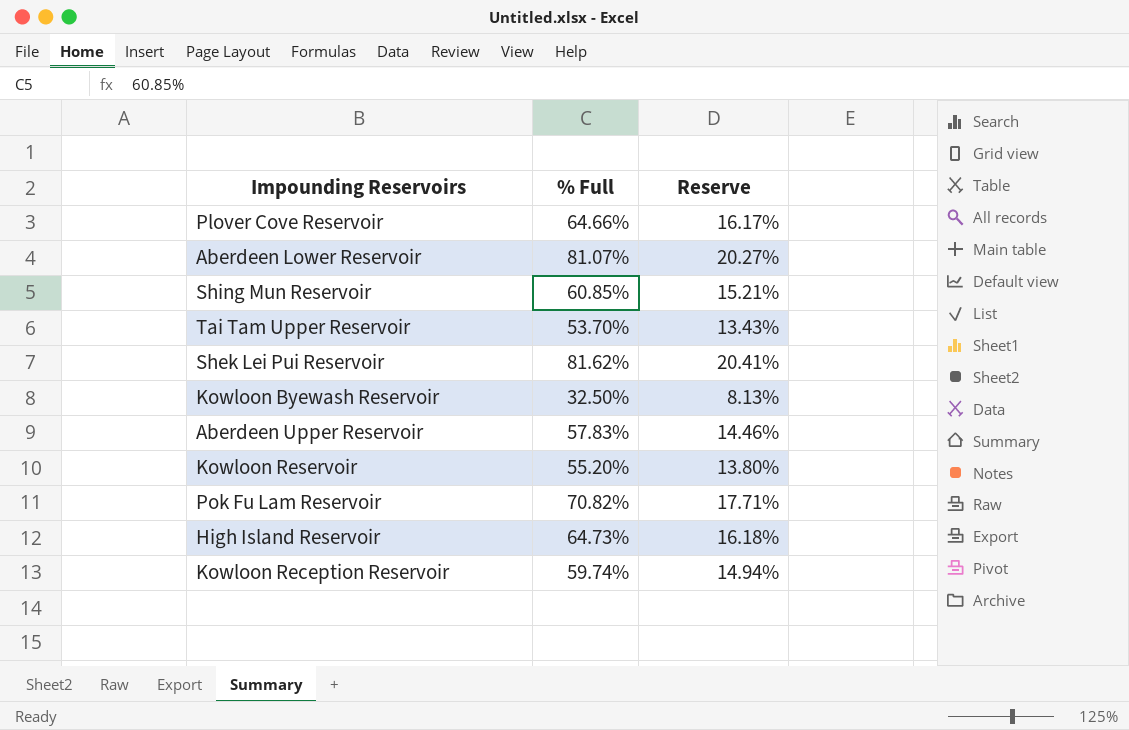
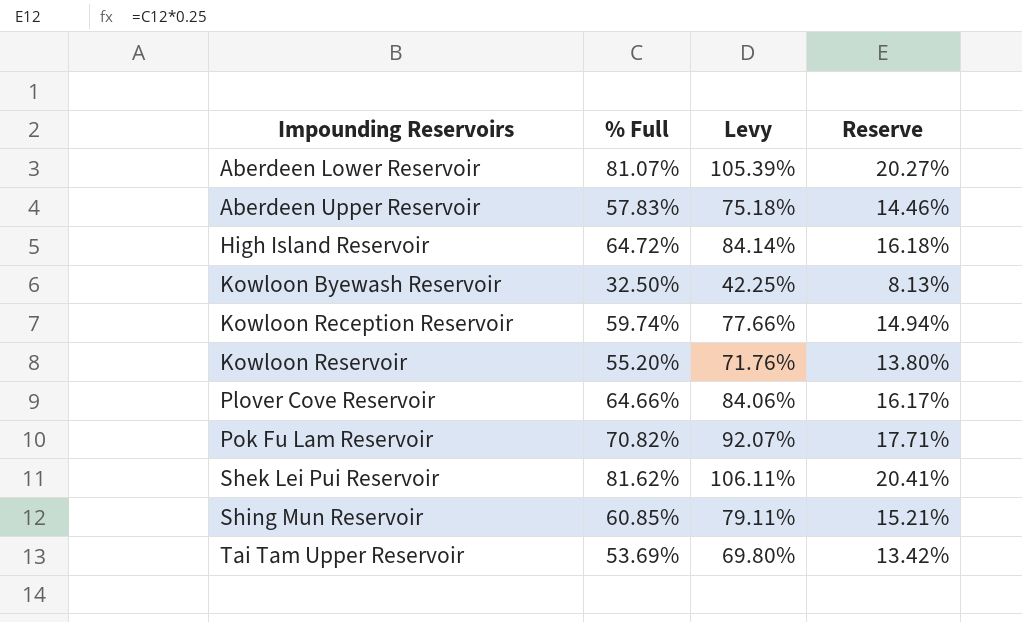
row order: none -> Impounding Reservoirs ascending
column Levy | formula: none -> [% Full] * 1.3
High Island Reservoir | % Full: 64.73% -> 64.72%
Tai Tam Upper Reservoir | % Full: 53.70% -> 53.69%
Tai Tam Upper Reservoir | Reserve: 13.43% -> 13.42%

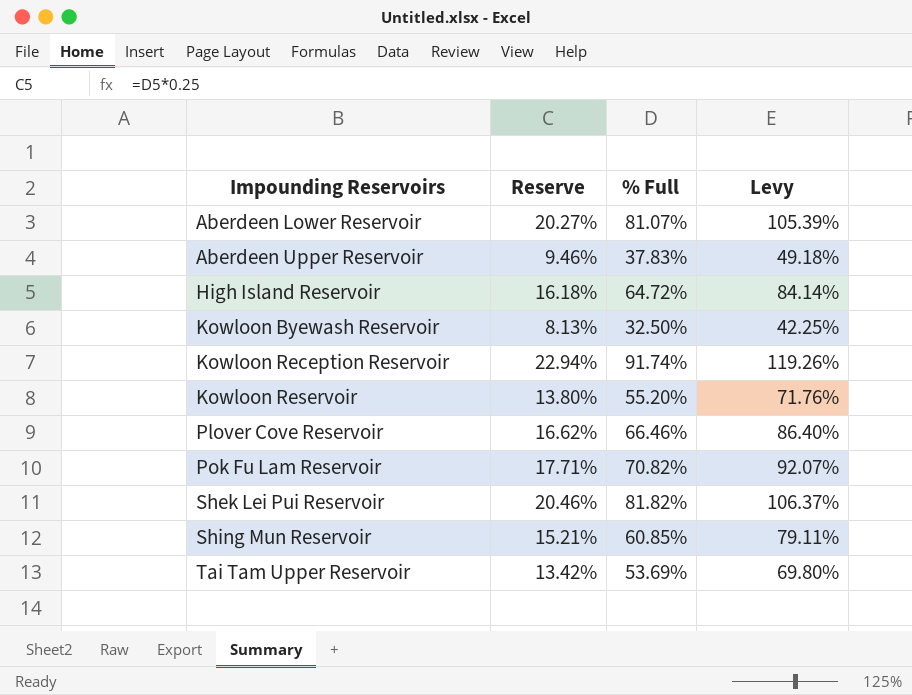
column Reserve | position: 4 -> 2
Aberdeen Upper Reservoir | Reserve: 14.46% -> 9.46%
Aberdeen Upper Reservoir | % Full: 57.83% -> 37.83%
Aberdeen Upper Reservoir | Levy: 75.18% -> 49.18%
Kowloon Reception Reservoir | Reserve: 14.94% -> 22.94%
Kowloon Reception Reservoir | % Full: 59.74% -> 91.74%
Kowloon Reception Reservoir | Levy: 77.66% -> 119.26%
Plover Cove Reservoir | Reserve: 16.17% -> 16.62%
Plover Cove Reservoir | % Full: 64.66% -> 66.46%
Plover Cove Reservoir | Levy: 84.06% -> 86.40%
Shek Lei Pui Reservoir | Reserve: 20.41% -> 20.46%
Shek Lei Pui Reservoir | % Full: 81.62% -> 81.82%
Shek Lei Pui Reservoir | Levy: 106.11% -> 106.37%

